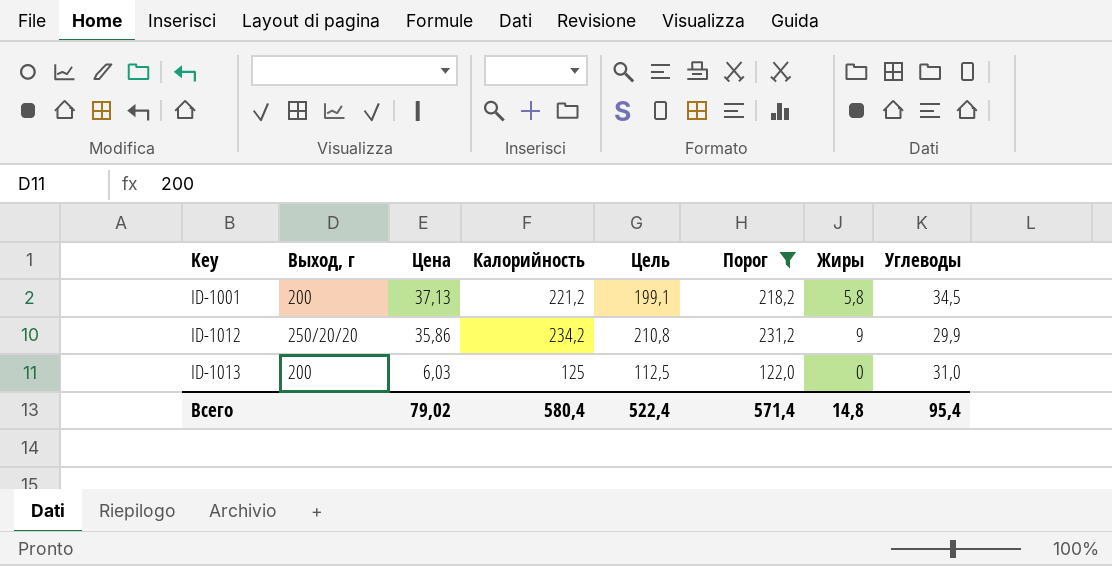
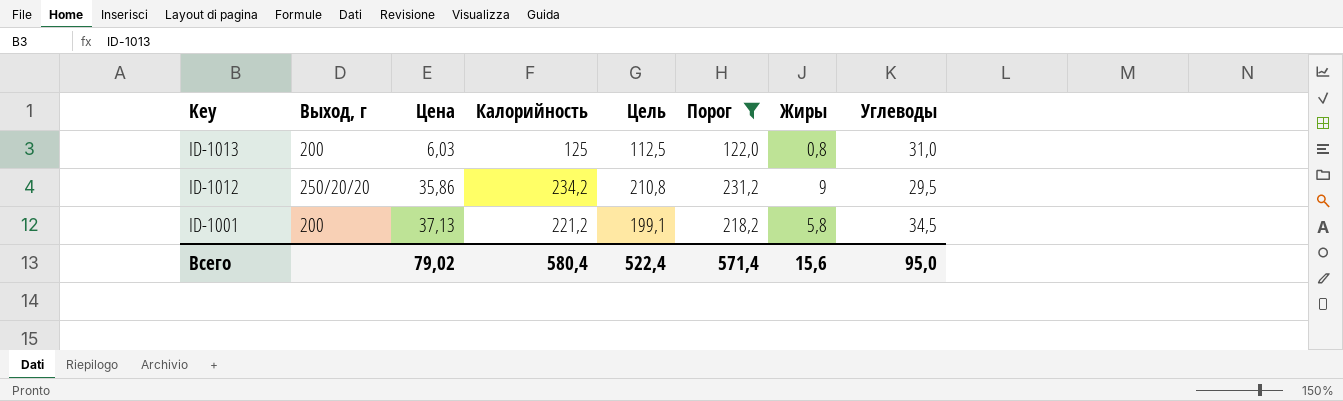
row order: Key ascending -> Key descending
ID-1013 | Жиры: 0 -> 0,8
ID-1012 | Углеводы: 29,9 -> 29,5
Всего | Жиры: 14,8 -> 15,6
Всего | Углеводы: 95,4 -> 95,0

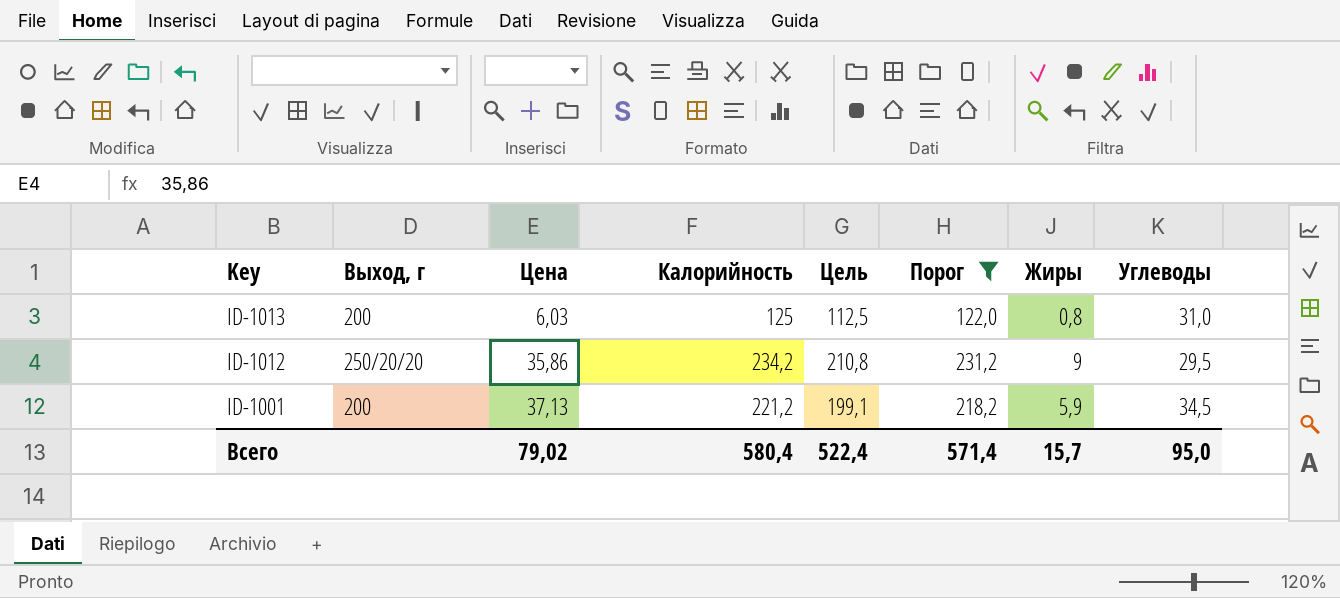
ID-1001 | Жиры: 5,8 -> 5,9
Всего | Жиры: 15,6 -> 15,7

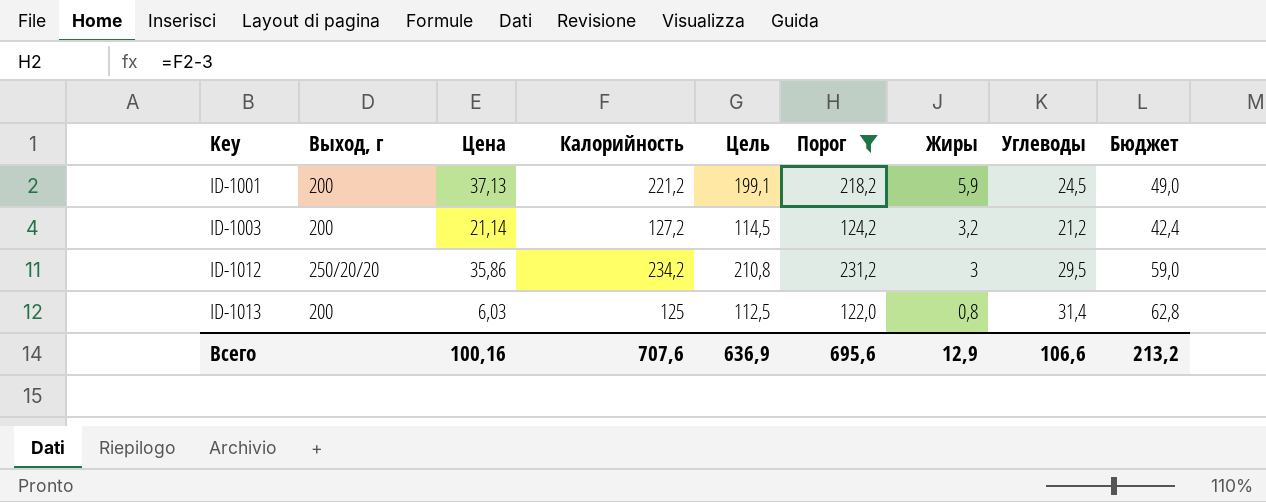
row order: Key descending -> Key ascending
column Бюджет | formula: none -> [Углеводы] * 2
ID-1001 | Углеводы: 34,5 -> 24,5
row ID-1003: none -> 200 | 21,14 | 127,2 | 114,5 | 124,2 | 3,2 | 21,2 | 42,4
ID-1012 | Жиры: 9 -> 3
ID-1013 | Углеводы: 31,0 -> 31,4
Всего | Цена: 79,02 -> 100,16
Всего | Калорийность: 580,4 -> 707,6
Всего | Цель: 522,4 -> 636,9
Всего | Порог: 571,4 -> 695,6
Всего | Жиры: 15,7 -> 12,9
Всего | Углеводы: 95,0 -> 106,6

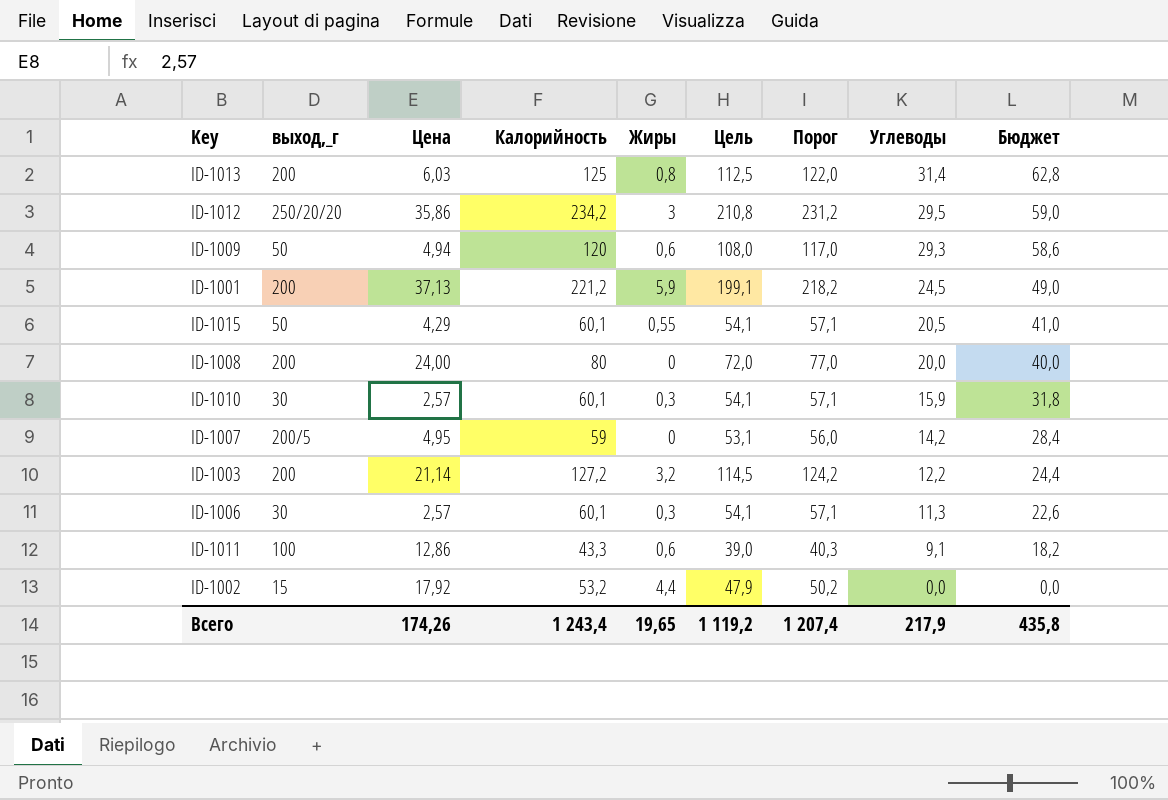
filter: Порог >= 122,0 -> none
row order: Key ascending -> Углеводы descending
column name: Выход, г -> выход,_г
column Жиры | position: 7 -> 5
ID-1003 | Углеводы: 21,2 -> 12,2
ID-1003 | Бюджет: 42,4 -> 24,4
Всего | Цена: 100,16 -> 174,26
Всего | Калорийность: 707,6 -> 1 243,4
Всего | Жиры: 12,9 -> 19,65
Всего | Цель: 636,9 -> 1 119,2
Всего | Порог: 695,6 -> 1 207,4
Всего | Углеводы: 106,6 -> 217,9
Всего | Бюджет: 213,2 -> 435,8

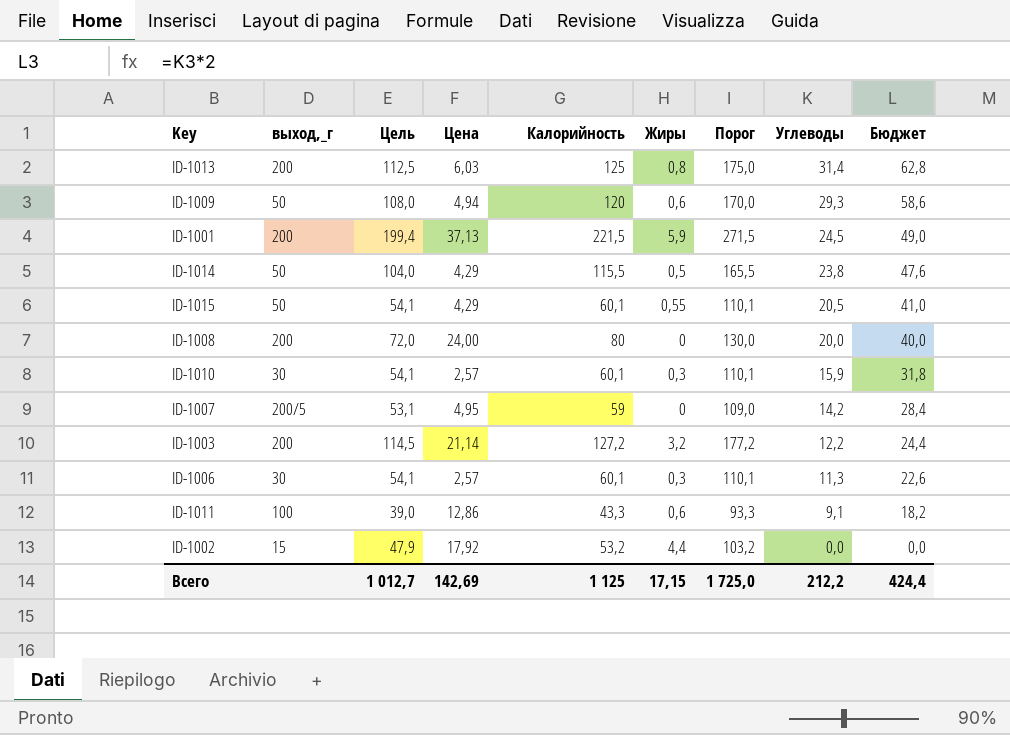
column Цель | position: 6 -> 3
column Порог | formula: [Калорийность] - 3 -> [Калорийность] + 50
row ID-1012: 250/20/20 | 35,86 | 234,2 | 3 | 210,8 | 231,2 | 29,5 | 59,0 -> none
ID-1001 | Цель: 199,1 -> 199,4
ID-1001 | Калорийность: 221,2 -> 221,5
row ID-1014: none -> 50 | 104,0 | 4,29 | 115,5 | 0,5 | 165,5 | 23,8 | 47,6
Всего | Цель: 1 119,2 -> 1 012,7
Всего | Цена: 174,26 -> 142,69
Всего | Калорийность: 1 243,4 -> 1 125
Всего | Жиры: 19,65 -> 17,15
Всего | Порог: 1 207,4 -> 1 725,0
Всего | Углеводы: 217,9 -> 212,2
Всего | Бюджет: 435,8 -> 424,4

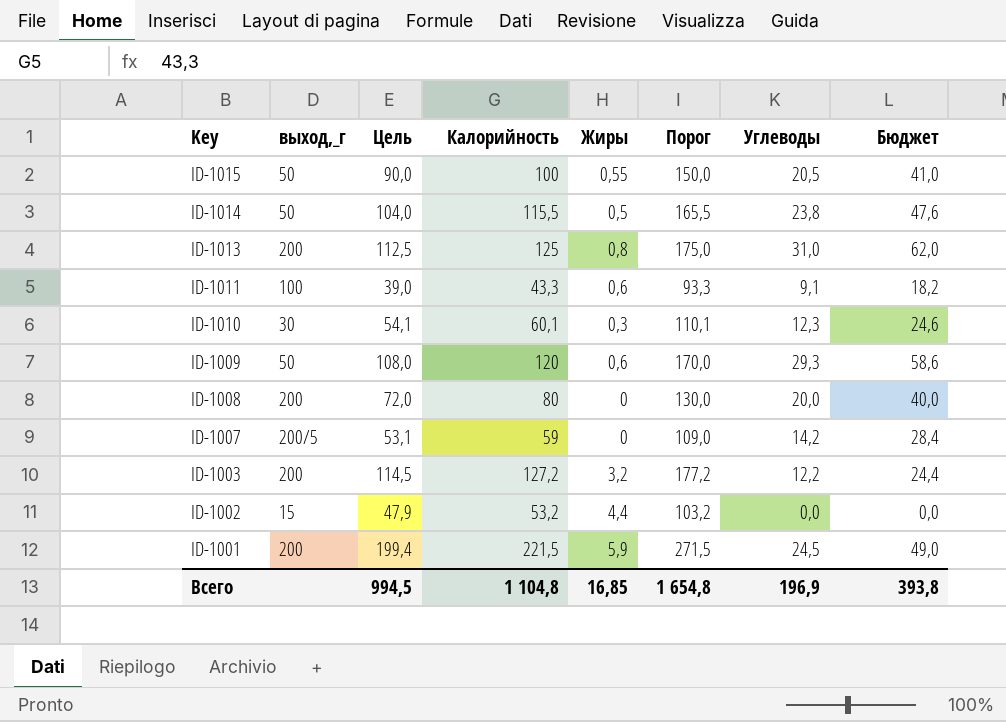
row order: Углеводы descending -> Key descending
column Цена | position: 4 -> none
row ID-1006: 30 | 54,1 | 2,57 | 60,1 | 0,3 | 110,1 | 11,3 | 22,6 -> none
ID-1015 | Цель: 54,1 -> 90,0
ID-1015 | Калорийность: 60,1 -> 100
ID-1015 | Порог: 110,1 -> 150,0
ID-1013 | Углеводы: 31,4 -> 31,0
ID-1013 | Бюджет: 62,8 -> 62,0
ID-1010 | Углеводы: 15,9 -> 12,3
ID-1010 | Бюджет: 31,8 -> 24,6
Всего | Цель: 1 012,7 -> 994,5
Всего | Калорийность: 1 125 -> 1 104,8
Всего | Жиры: 17,15 -> 16,85
Всего | Порог: 1 725,0 -> 1 654,8
Всего | Углеводы: 212,2 -> 196,9
Всего | Бюджет: 424,4 -> 393,8

